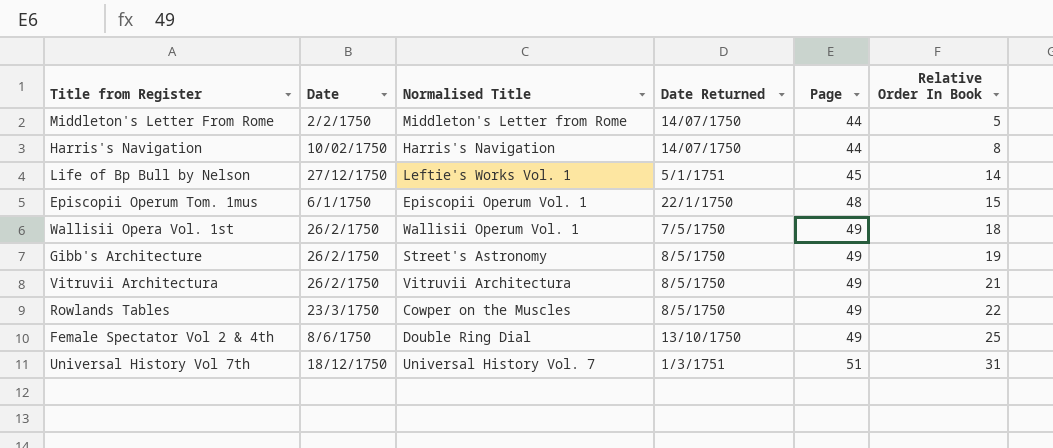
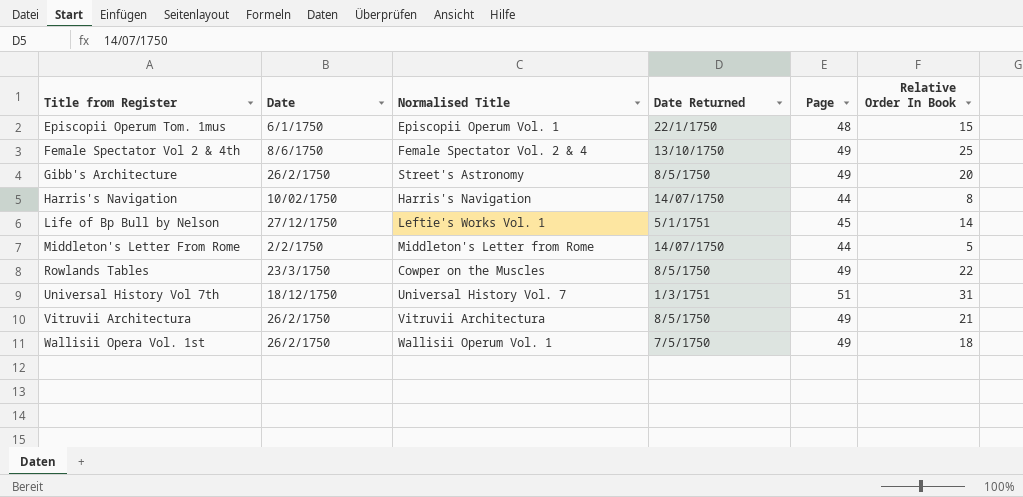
row order: Page ascending -> Title from Register ascending
Female Spectator Vol 2 & 4th | Normalised Title: Double Ring Dial -> Female Spectator Vol. 2 & 4
Gibb's Architecture | Relative Order In Book: 19 -> 20

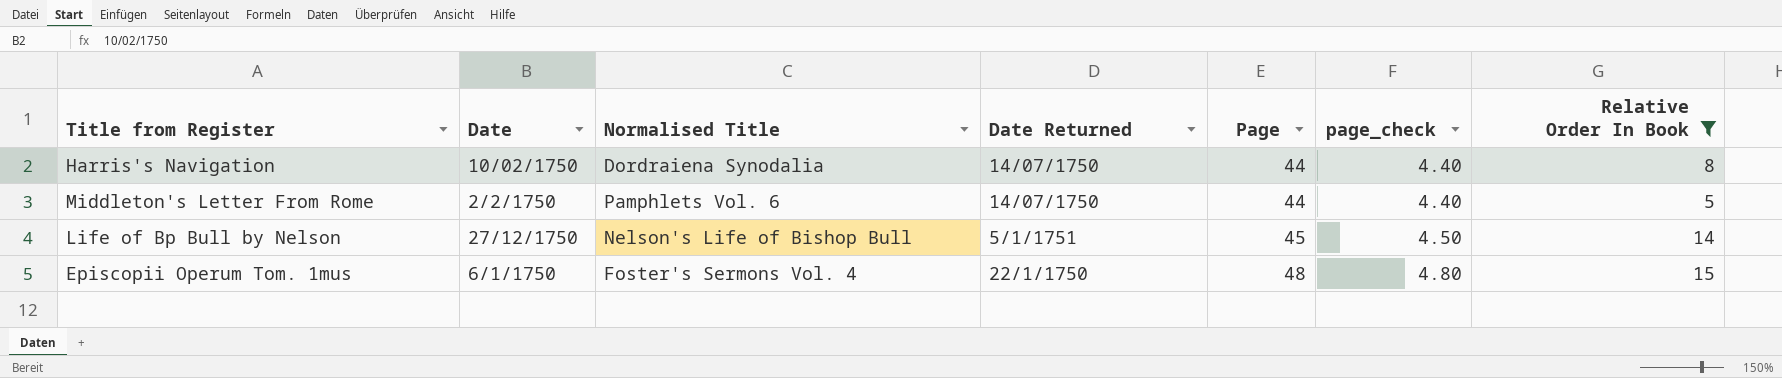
filter: none -> Relative Order In Book <= 15
row order: Title from Register ascending -> Page ascending
column page_check | formula: none -> [Page] * 0.1
Harris's Navigation | Normalised Title: Harris's Navigation -> Dordraiena Synodalia
Middleton's Letter From Rome | Normalised Title: Middleton's Letter from Rome -> Pamphlets Vol. 6
Life of Bp Bull by Nelson | Normalised Title: Leftie's Works Vol. 1 -> Nelson's Life of Bishop Bull
Episcopii Operum Tom. 1mus | Normalised Title: Episcopii Operum Vol. 1 -> Foster's Sermons Vol. 4

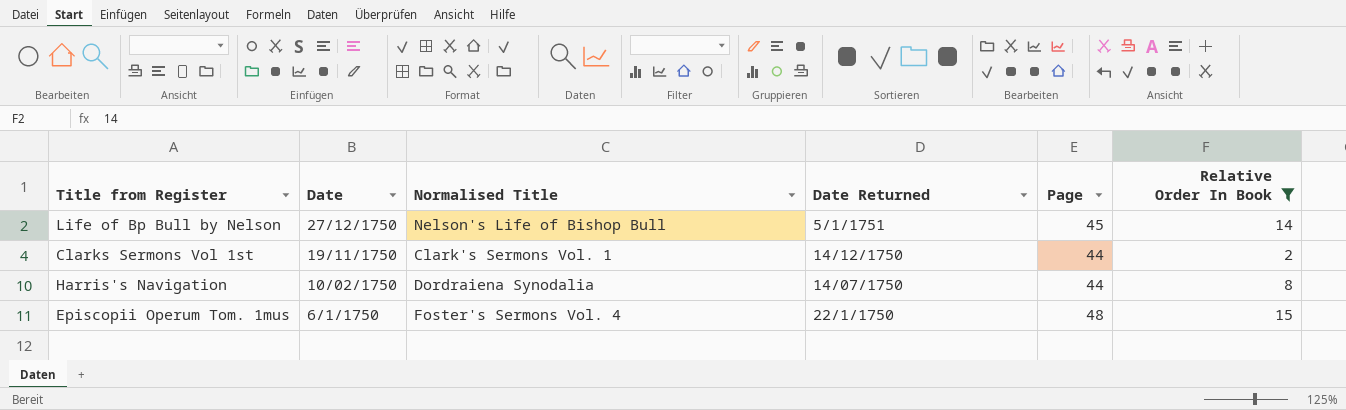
row order: Page ascending -> Date descending
column page_check | formula: [Page] * 0.1 -> none
row Middleton's Letter From Rome: 2/2/1750 | Pamphlets Vol. 6 | 14/07/1750 | 44 | 4.40 | 5 -> none
row Clarks Sermons Vol 1st: none -> 19/11/1750 | Clark's Sermons Vol. 1 | 14/12/1750 | 44 | 2

